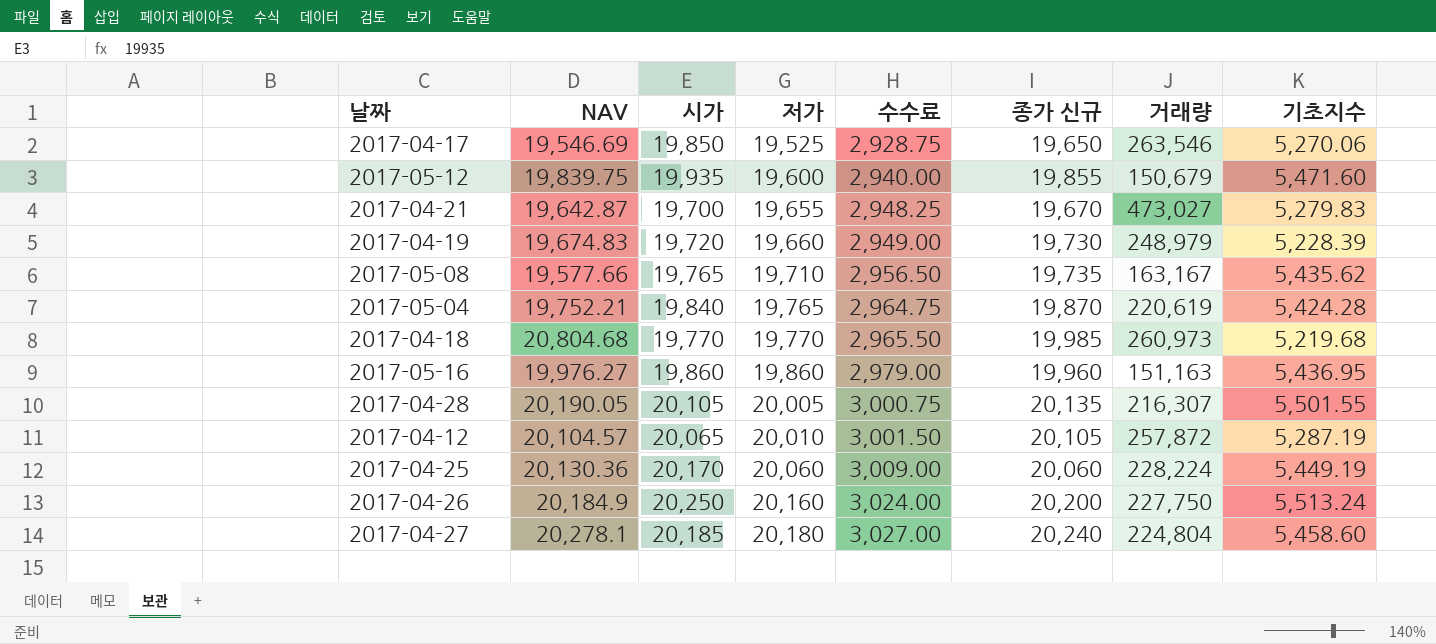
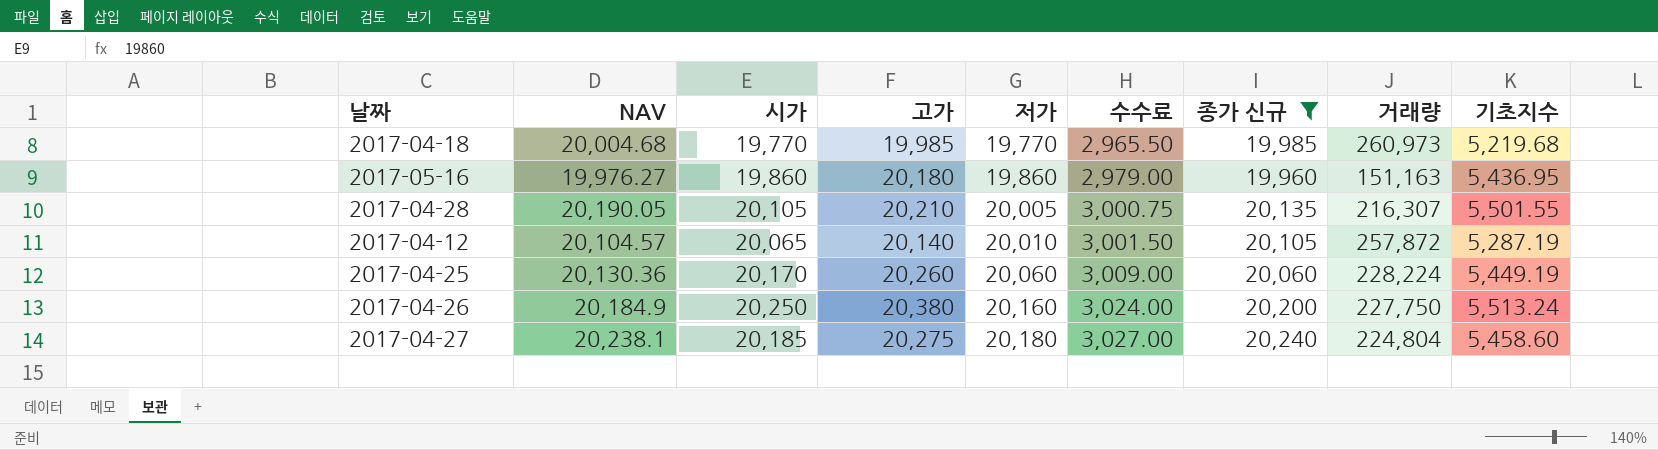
filter: none -> 종가 신규 >= 19,960
column 고가 | position: none -> 4
2017-04-18 | NAV: 20,804.68 -> 20,004.68
2017-04-27 | NAV: 20,278.1 -> 20,238.1

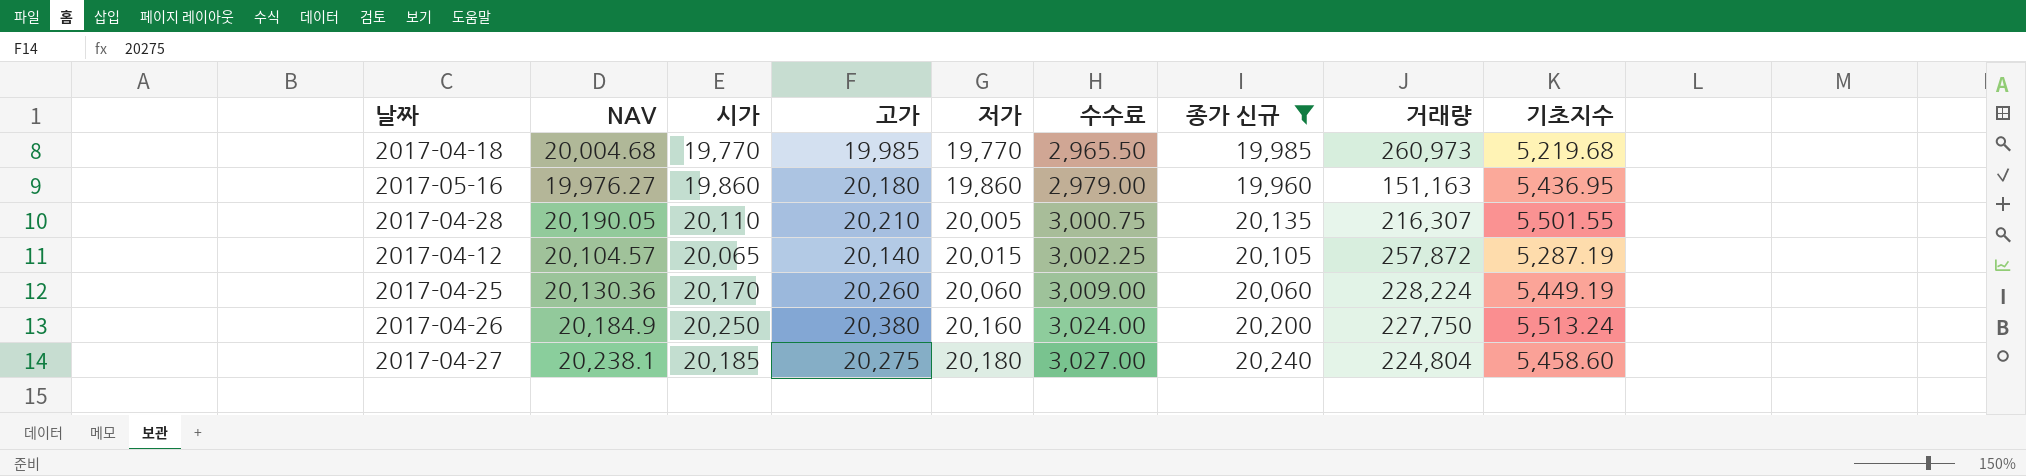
2017-04-28 | 시가: 20,105 -> 20,110
2017-04-12 | 저가: 20,010 -> 20,015
2017-04-12 | 수수료: 3,001.50 -> 3,002.25

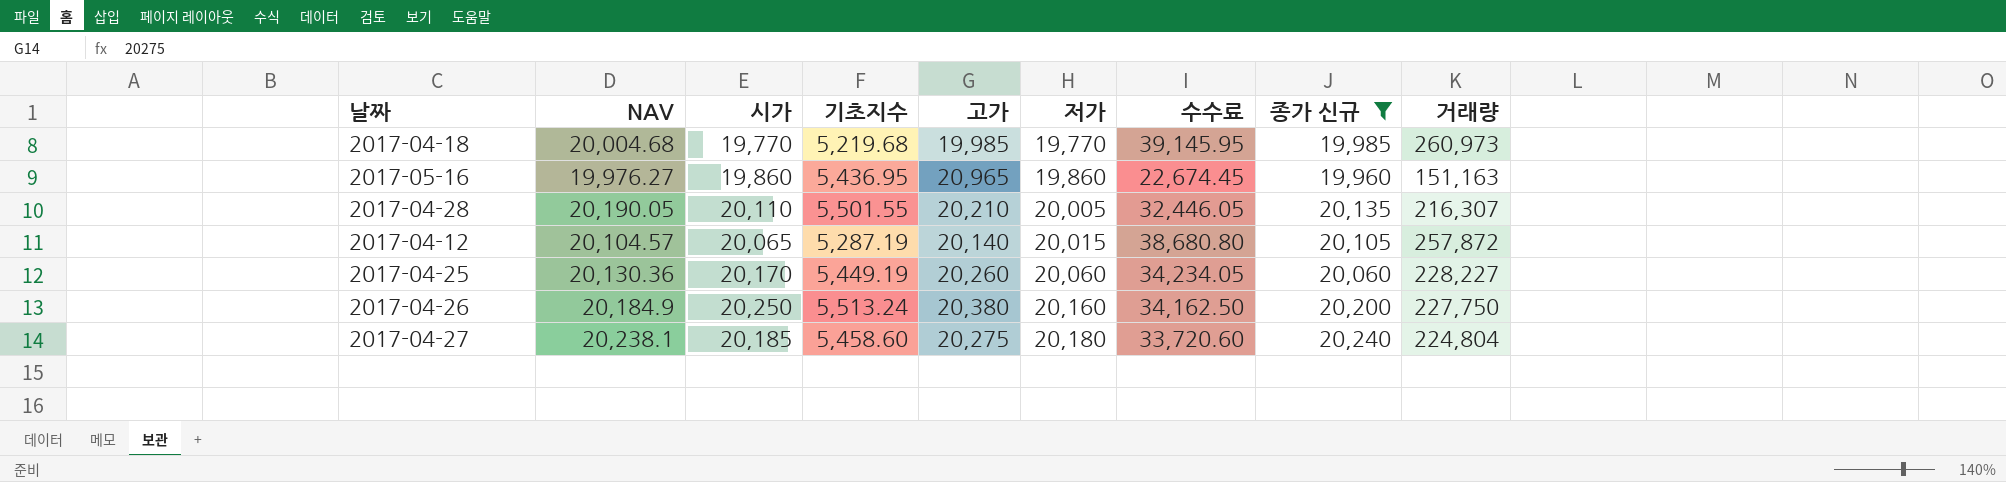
column 기초지수 | position: 9 -> 4
column 수수료 | formula: [저가] * 0.15 -> [거래량] * 0.15
2017-05-16 | 고가: 20,180 -> 20,965
2017-04-25 | 거래량: 228,224 -> 228,227

